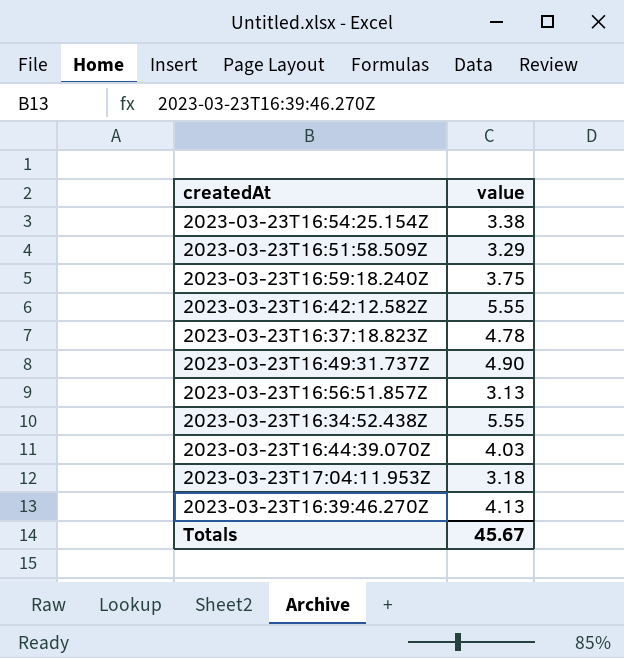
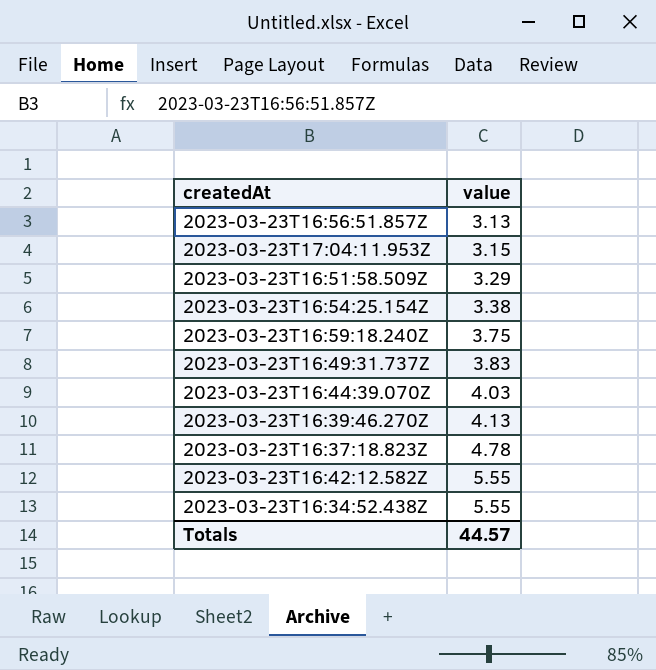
row order: none -> value ascending
2023-03-23T17:04:11.953Z | value: 3.18 -> 3.15
2023-03-23T16:49:31.737Z | value: 4.90 -> 3.83
Totals | value: 45.67 -> 44.57

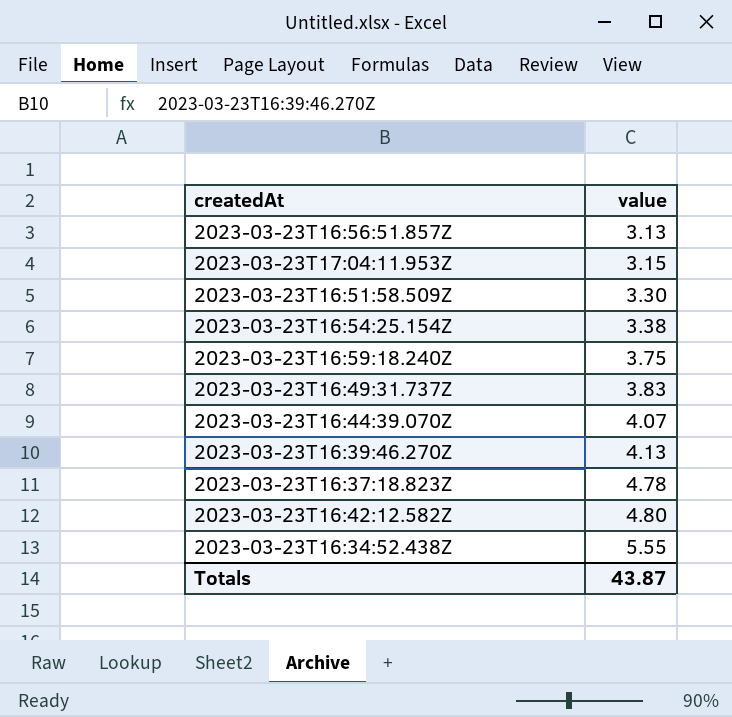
2023-03-23T16:51:58.509Z | value: 3.29 -> 3.30
2023-03-23T16:44:39.070Z | value: 4.03 -> 4.07
2023-03-23T16:42:12.582Z | value: 5.55 -> 4.80
Totals | value: 44.57 -> 43.87

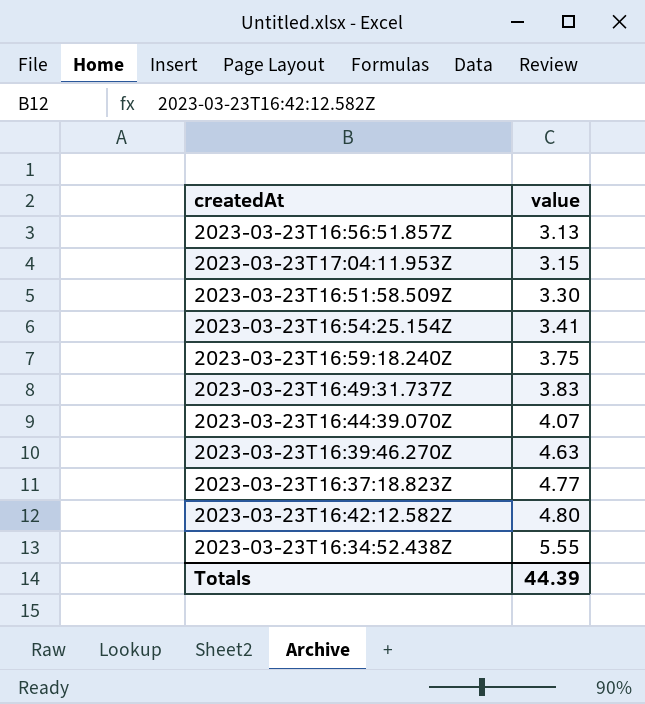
2023-03-23T16:54:25.154Z | value: 3.38 -> 3.41
2023-03-23T16:39:46.270Z | value: 4.13 -> 4.63
2023-03-23T16:37:18.823Z | value: 4.78 -> 4.77
Totals | value: 43.87 -> 44.39

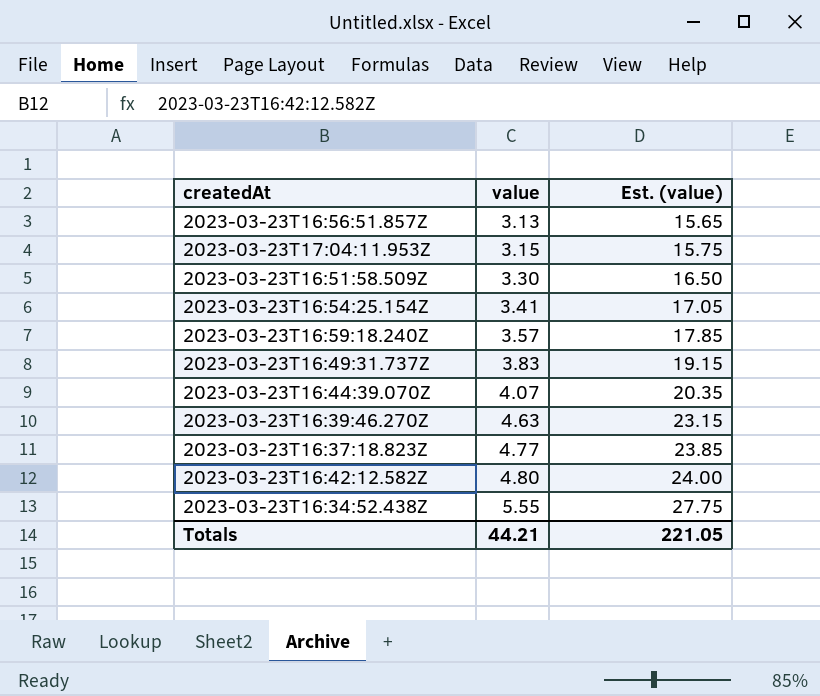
column Est. (value) | formula: none -> [value] * 5
2023-03-23T16:59:18.240Z | value: 3.75 -> 3.57
Totals | value: 44.39 -> 44.21

